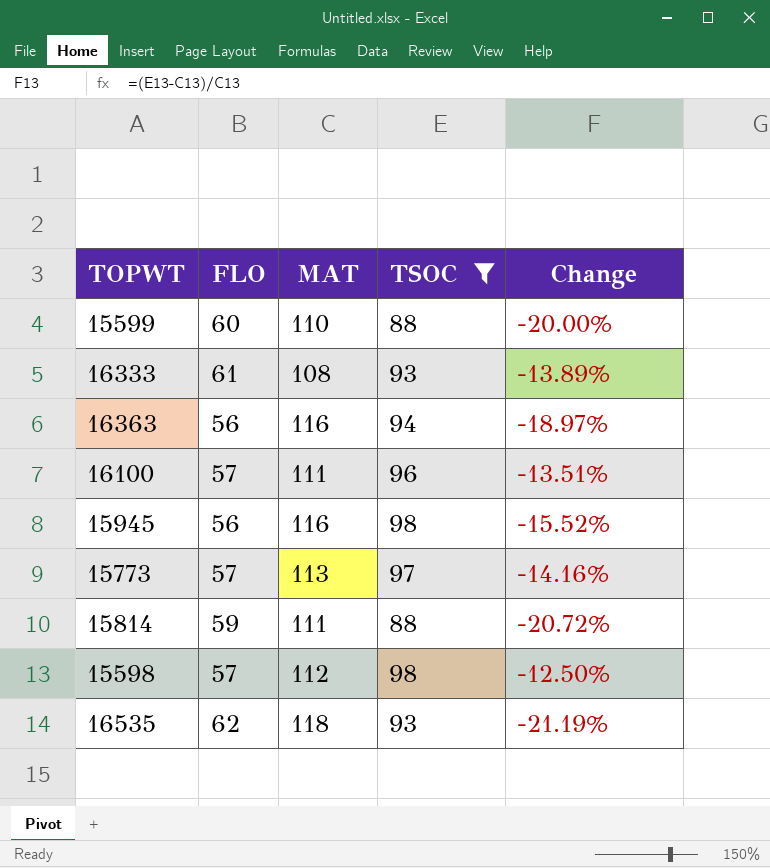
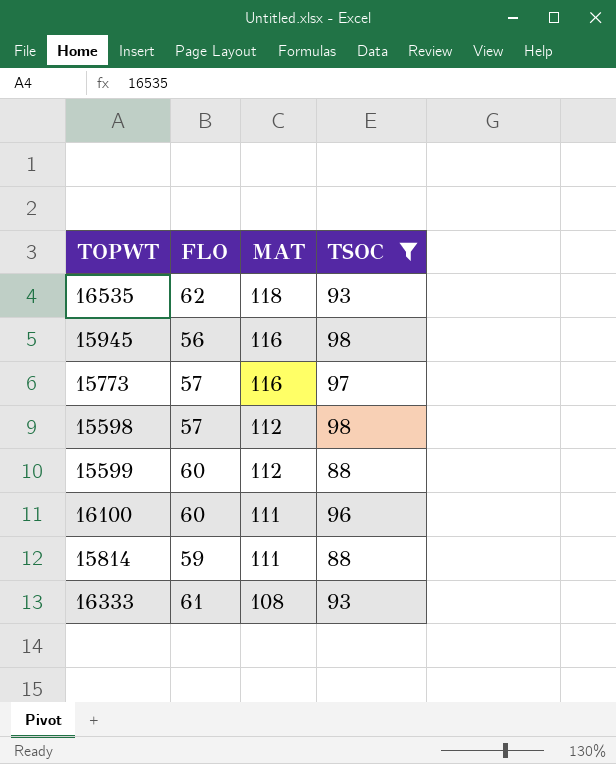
row order: none -> MAT descending
column Change | formula: ([TSOC] - [MAT]) / [MAT] -> none
row 16363: 56 | 116 | 94 | -18.97% -> none
15773 | MAT: 113 -> 116
15599 | MAT: 110 -> 112
16100 | FLO: 57 -> 60

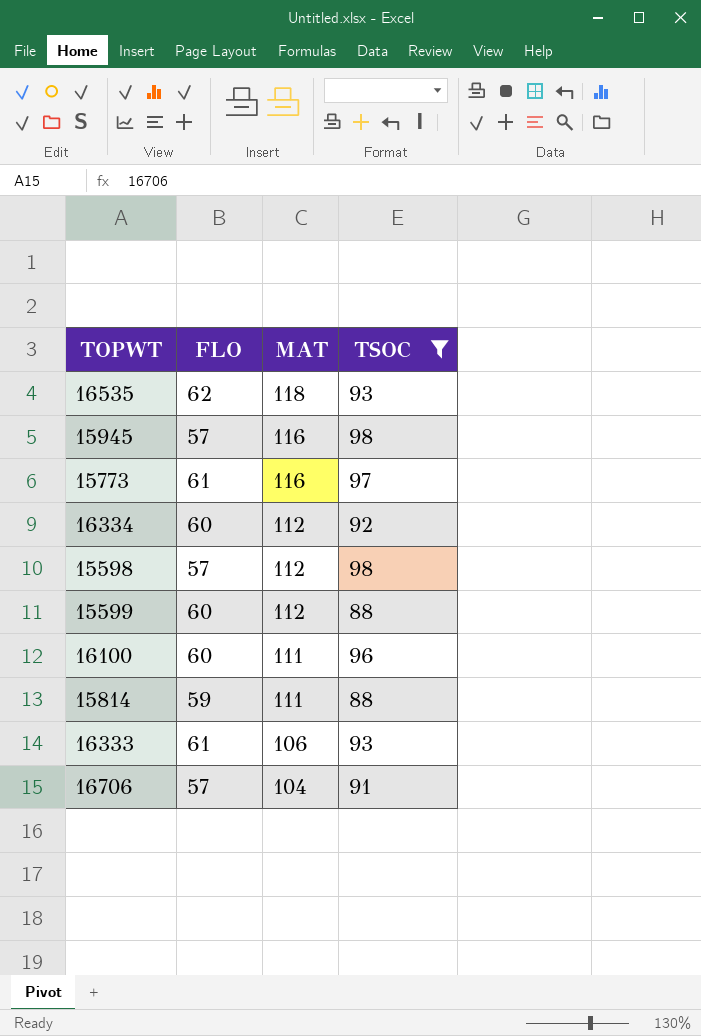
15945 | FLO: 56 -> 57
15773 | FLO: 57 -> 61
row 16334: none -> 60 | 112 | 92
16333 | MAT: 108 -> 106
row 16706: none -> 57 | 104 | 91

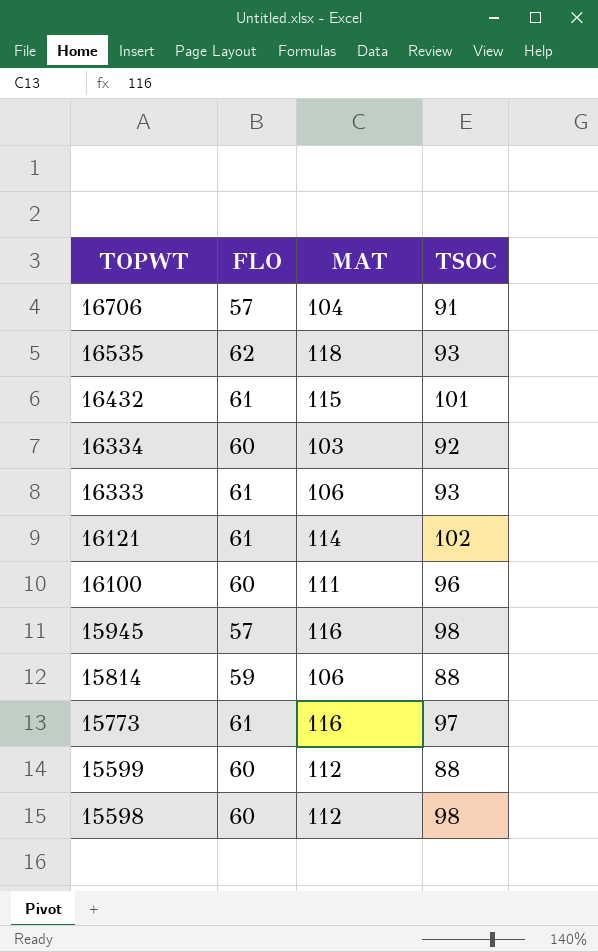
filter: TSOC <= 98 -> none
row order: MAT descending -> TOPWT descending
16334 | MAT: 112 -> 103
15814 | MAT: 111 -> 106
15598 | FLO: 57 -> 60

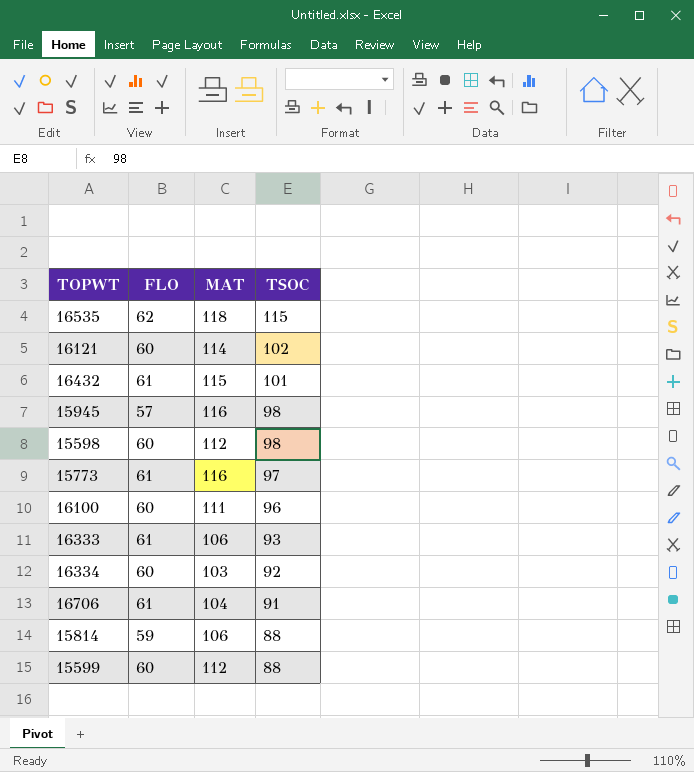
row order: TOPWT descending -> TSOC descending
16535 | TSOC: 93 -> 115
16121 | FLO: 61 -> 60
16706 | FLO: 57 -> 61

